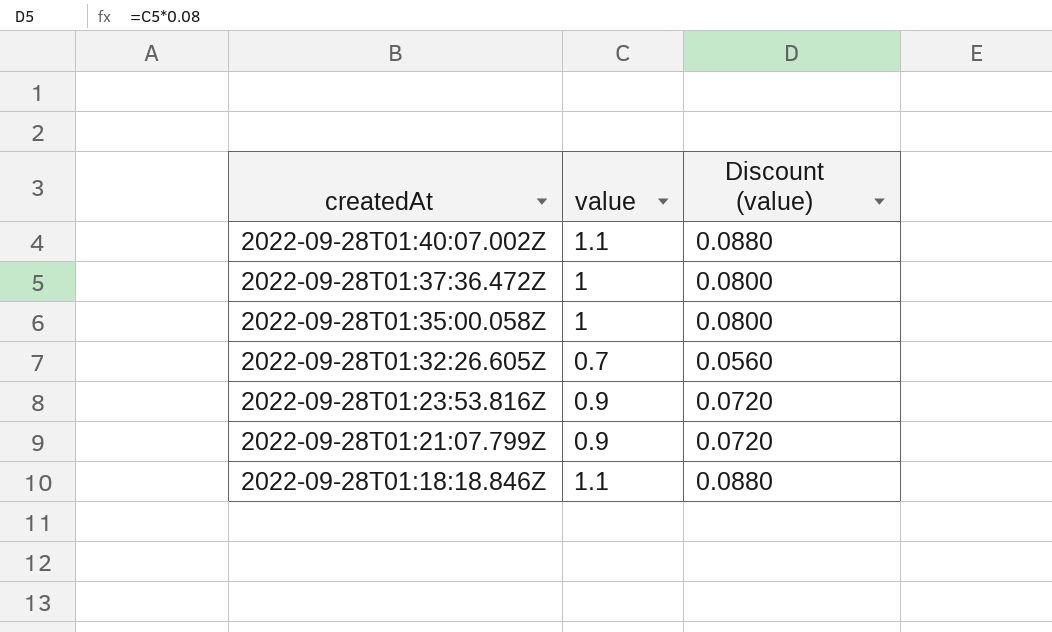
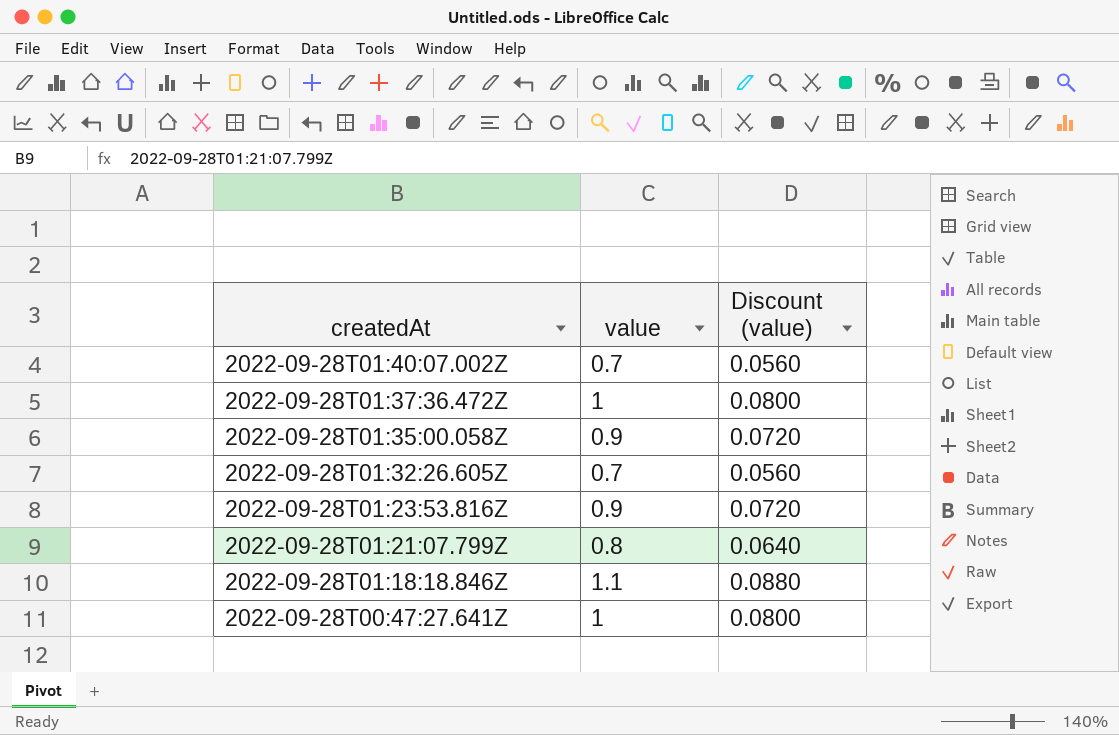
2022-09-28T01:40:07.002Z | value: 1.1 -> 0.7
2022-09-28T01:40:07.002Z | Discount (value): 0.0880 -> 0.0560
2022-09-28T01:35:00.058Z | value: 1 -> 0.9
2022-09-28T01:35:00.058Z | Discount (value): 0.0800 -> 0.0720
2022-09-28T01:21:07.799Z | value: 0.9 -> 0.8
2022-09-28T01:21:07.799Z | Discount (value): 0.0720 -> 0.0640
row 2022-09-28T00:47:27.641Z: none -> 1 | 0.0800

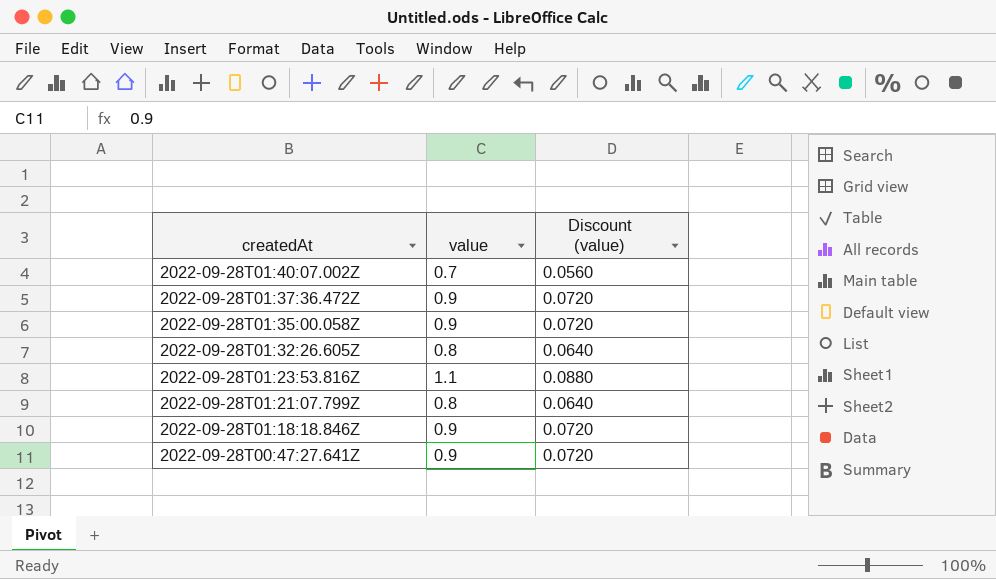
2022-09-28T01:37:36.472Z | value: 1 -> 0.9
2022-09-28T01:37:36.472Z | Discount (value): 0.0800 -> 0.0720
2022-09-28T01:32:26.605Z | value: 0.7 -> 0.8
2022-09-28T01:32:26.605Z | Discount (value): 0.0560 -> 0.0640
2022-09-28T01:23:53.816Z | value: 0.9 -> 1.1
2022-09-28T01:23:53.816Z | Discount (value): 0.0720 -> 0.0880
2022-09-28T01:18:18.846Z | value: 1.1 -> 0.9
2022-09-28T01:18:18.846Z | Discount (value): 0.0880 -> 0.0720
2022-09-28T00:47:27.641Z | value: 1 -> 0.9
2022-09-28T00:47:27.641Z | Discount (value): 0.0800 -> 0.0720

